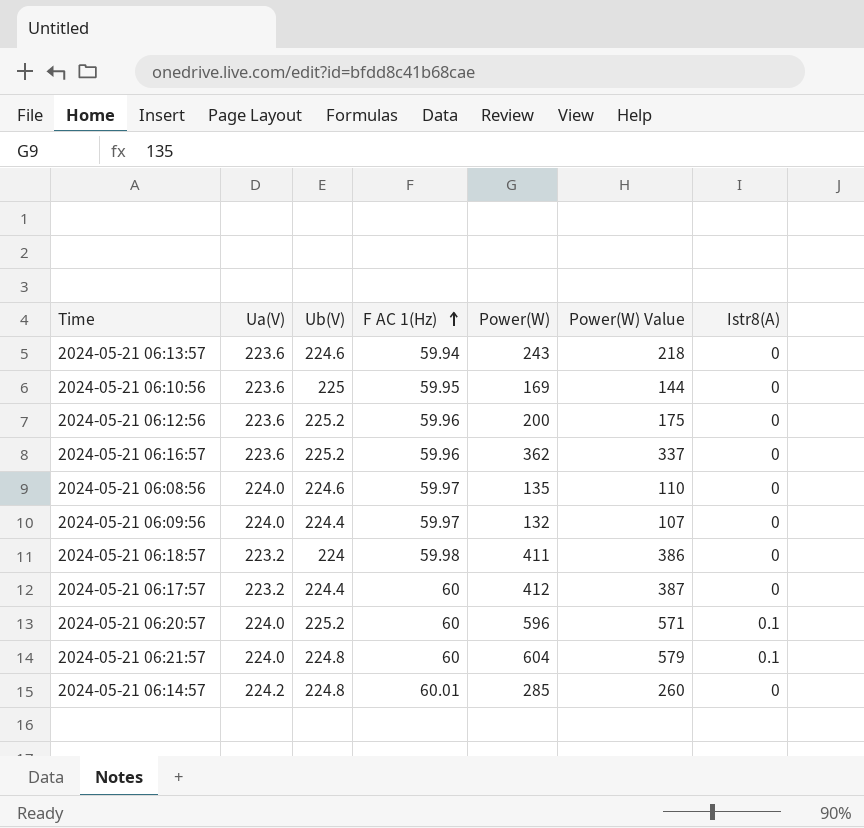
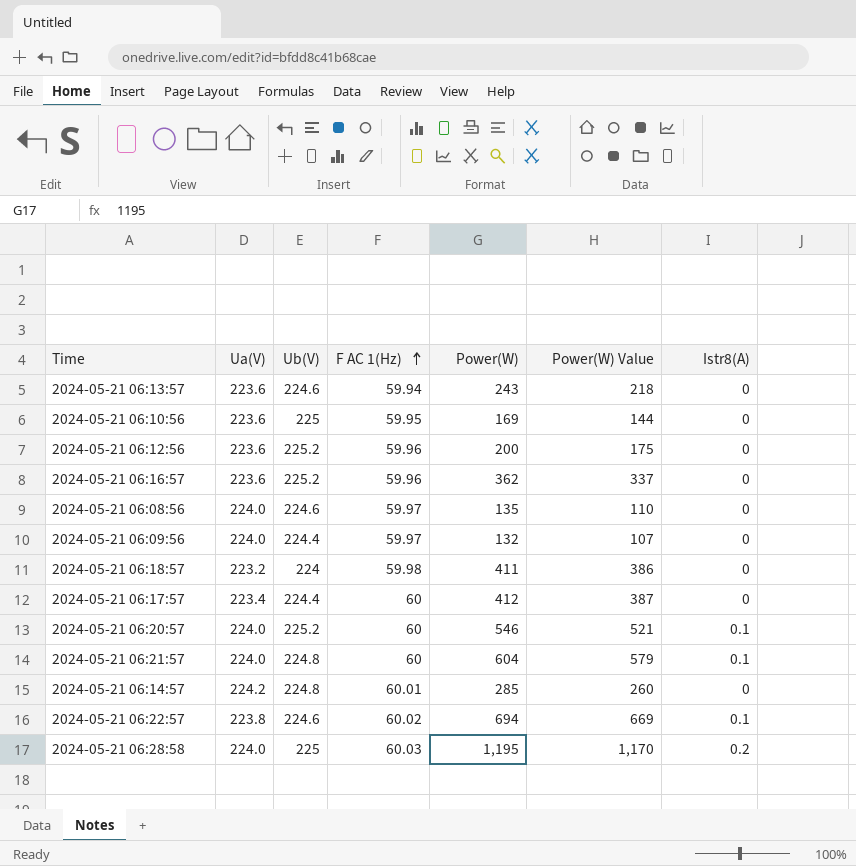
2024-05-21 06:17:57 | Ua(V): 223.2 -> 223.4
2024-05-21 06:20:57 | Power(W): 596 -> 546
2024-05-21 06:20:57 | Power(W) Value: 571 -> 521
row 2024-05-21 06:22:57: none -> 223.8 | 224.6 | 60.02 | 694 | 669 | 0.1
row 2024-05-21 06:28:58: none -> 224.0 | 225 | 60.03 | 1,195 | 1,170 | 0.2

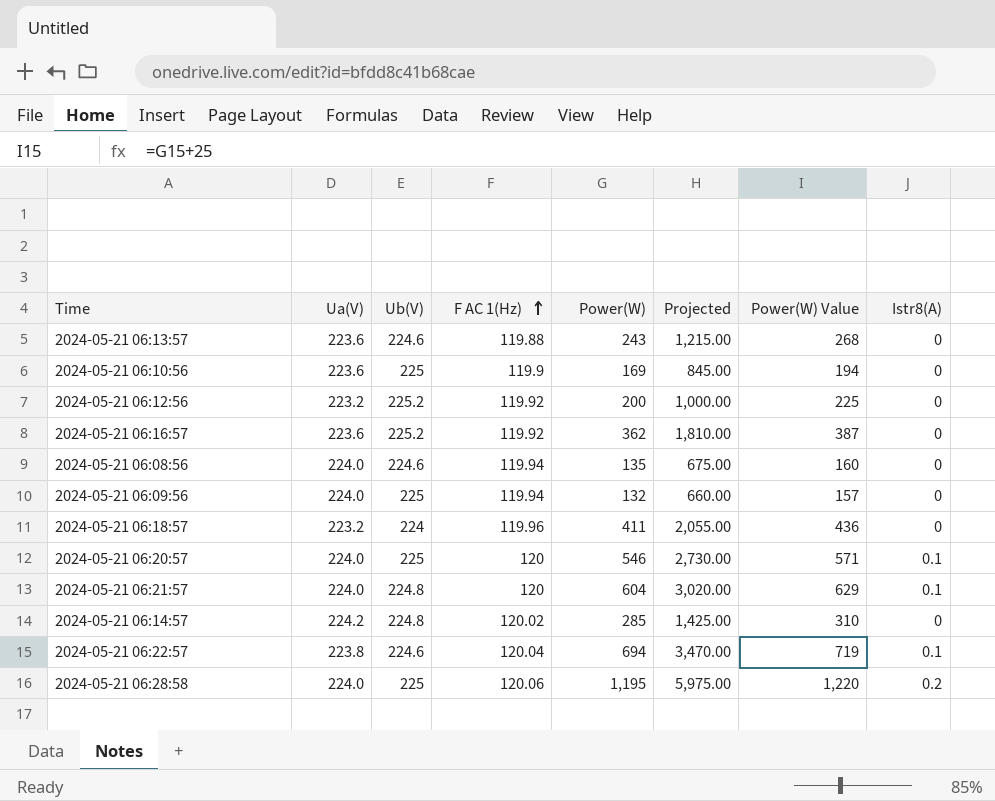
column Projected | formula: none -> [Power(W)] * 5
column Power(W) Value | formula: [Power(W)] - 25 -> [Power(W)] + 25
row 2024-05-21 06:17:57: 223.4 | 224.4 | 60 | 412 | 387 | 0 -> none
2024-05-21 06:13:57 | F AC 1(Hz): 59.94 -> 119.88
2024-05-21 06:10:56 | F AC 1(Hz): 59.95 -> 119.9
2024-05-21 06:12:56 | Ua(V): 223.6 -> 223.2
2024-05-21 06:12:56 | F AC 1(Hz): 59.96 -> 119.92
2024-05-21 06:16:57 | F AC 1(Hz): 59.96 -> 119.92
2024-05-21 06:08:56 | F AC 1(Hz): 59.97 -> 119.94
2024-05-21 06:09:56 | Ub(V): 224.4 -> 225
2024-05-21 06:09:56 | F AC 1(Hz): 59.97 -> 119.94
2024-05-21 06:18:57 | F AC 1(Hz): 59.98 -> 119.96
2024-05-21 06:20:57 | Ub(V): 225.2 -> 225
2024-05-21 06:20:57 | F AC 1(Hz): 60 -> 120
2024-05-21 06:21:57 | F AC 1(Hz): 60 -> 120
2024-05-21 06:14:57 | F AC 1(Hz): 60.01 -> 120.02
2024-05-21 06:22:57 | F AC 1(Hz): 60.02 -> 120.04
2024-05-21 06:28:58 | F AC 1(Hz): 60.03 -> 120.06

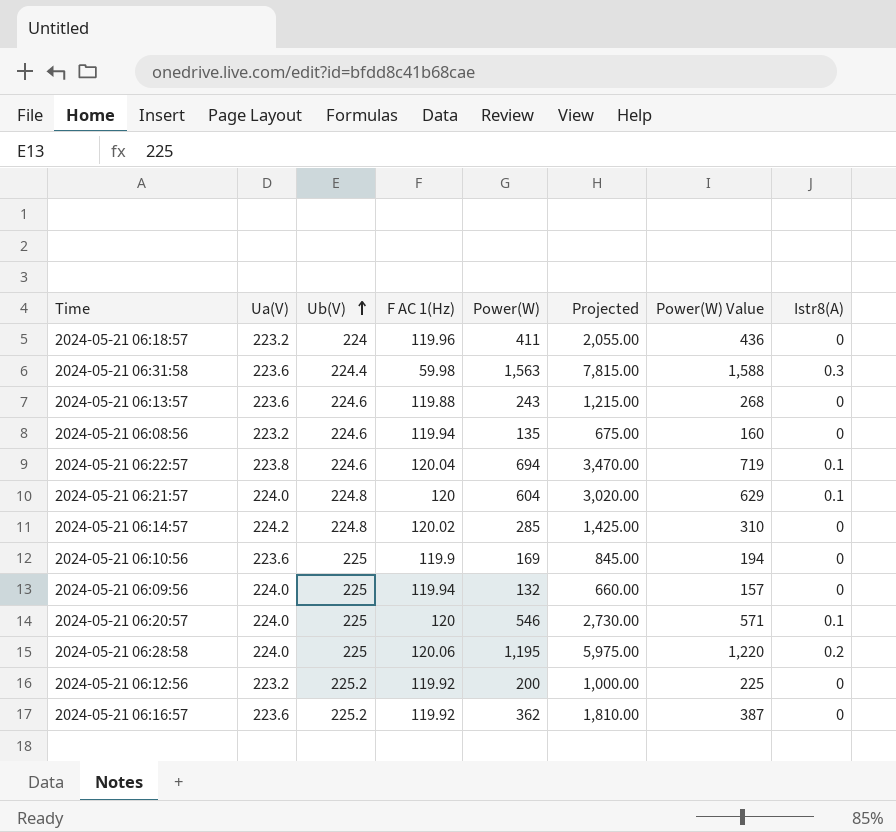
row order: F AC 1(Hz) ascending -> Ub(V) ascending
row 2024-05-21 06:31:58: none -> 223.6 | 224.4 | 59.98 | 1,563 | 7,815.00 | 1,588 | 0.3
2024-05-21 06:08:56 | Ua(V): 224.0 -> 223.2

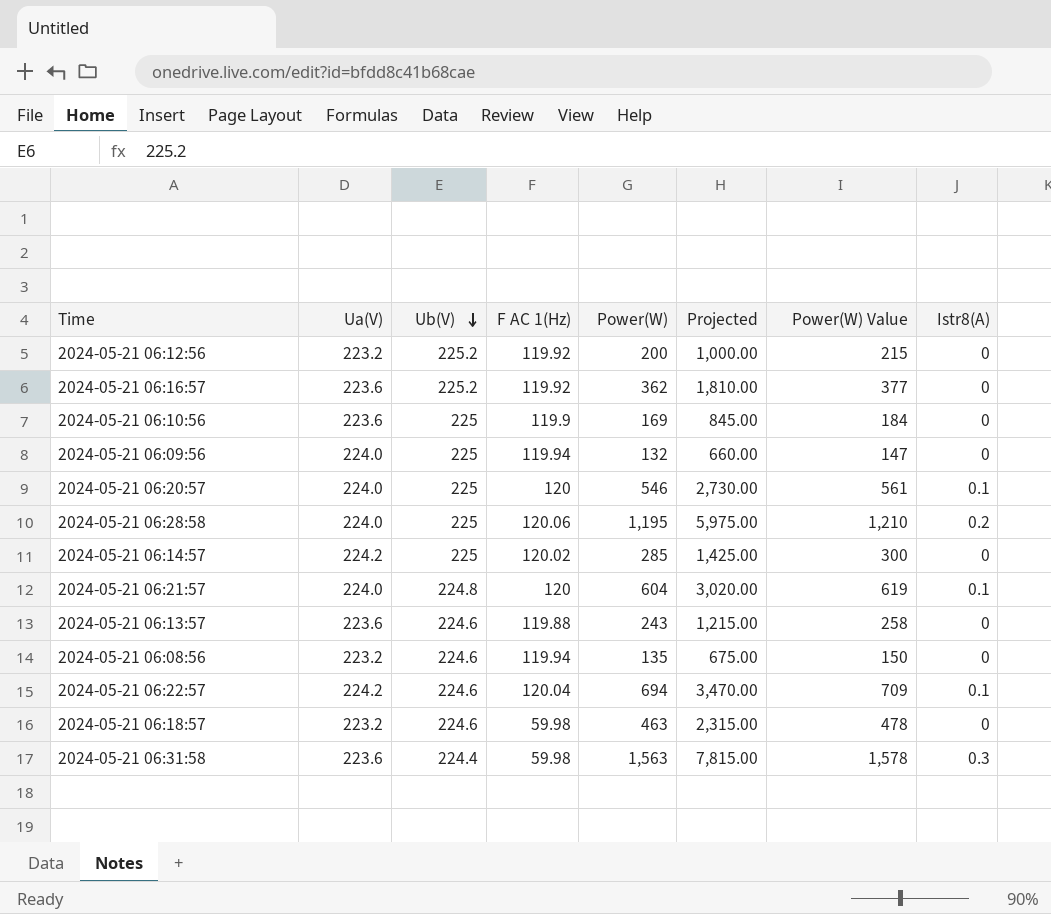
row order: Ub(V) ascending -> Ub(V) descending
column Power(W) Value | formula: [Power(W)] + 25 -> [Power(W)] + 15
2024-05-21 06:14:57 | Ub(V): 224.8 -> 225
2024-05-21 06:22:57 | Ua(V): 223.8 -> 224.2
2024-05-21 06:18:57 | Ub(V): 224 -> 224.6
2024-05-21 06:18:57 | F AC 1(Hz): 119.96 -> 59.98
2024-05-21 06:18:57 | Power(W): 411 -> 463
2024-05-21 06:18:57 | Projected: 2,055.00 -> 2,315.00

